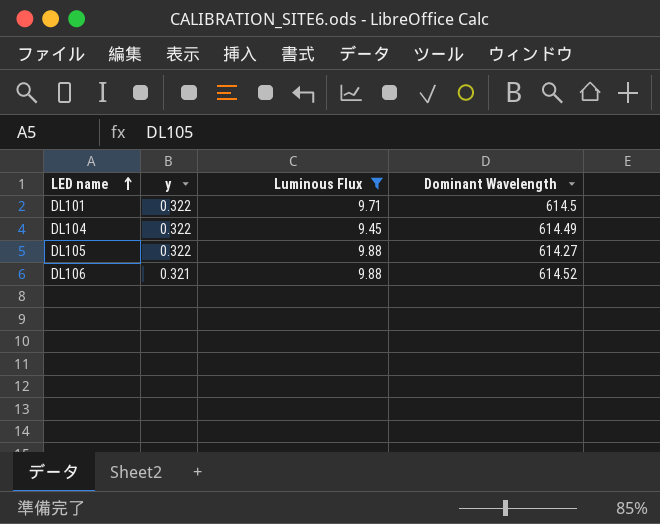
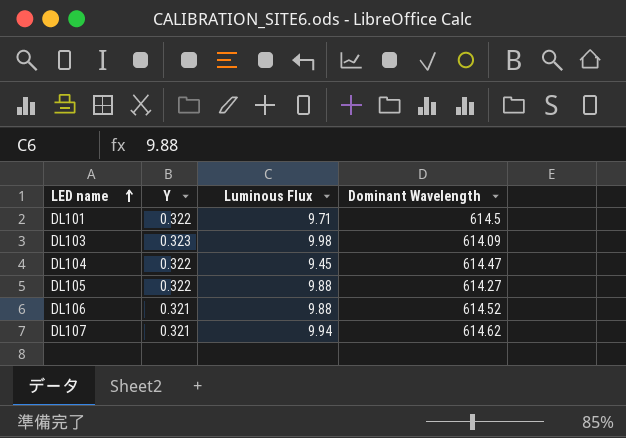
filter: Luminous Flux <= 9.88 -> none
column name: y -> Y
DL104 | Dominant Wavelength: 614.49 -> 614.47

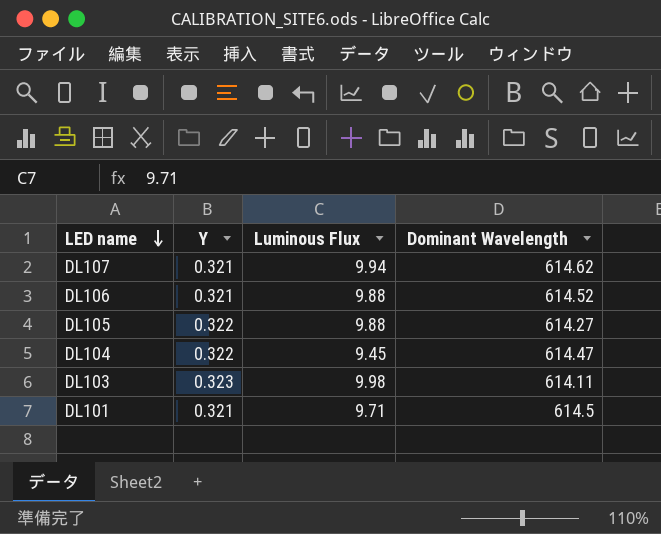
row order: LED name ascending -> LED name descending
DL103 | Dominant Wavelength: 614.09 -> 614.11
DL101 | Y: 0.322 -> 0.321

